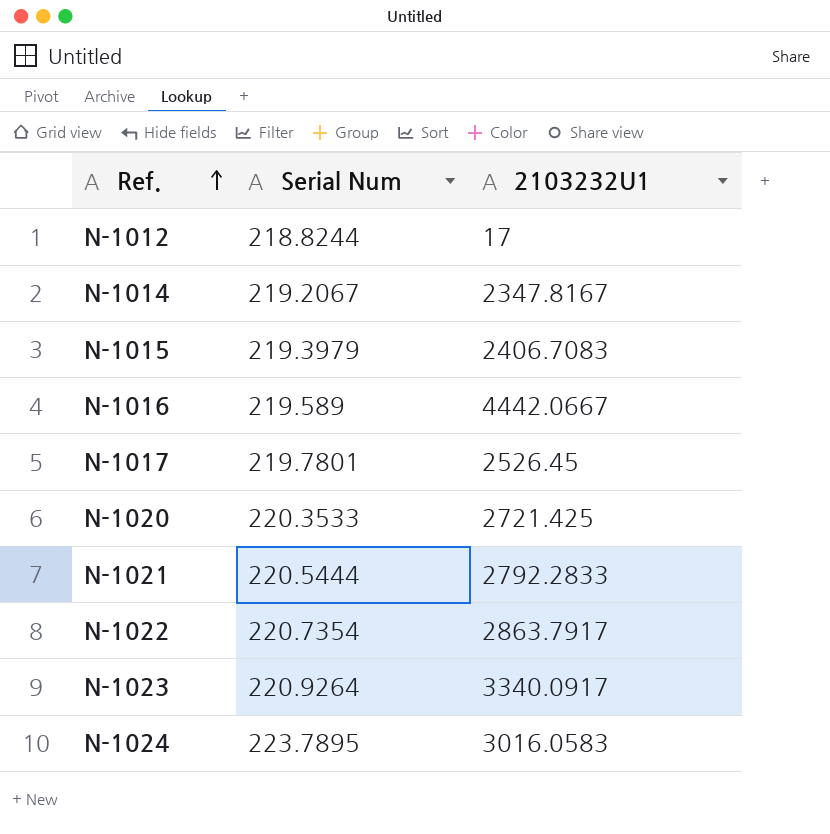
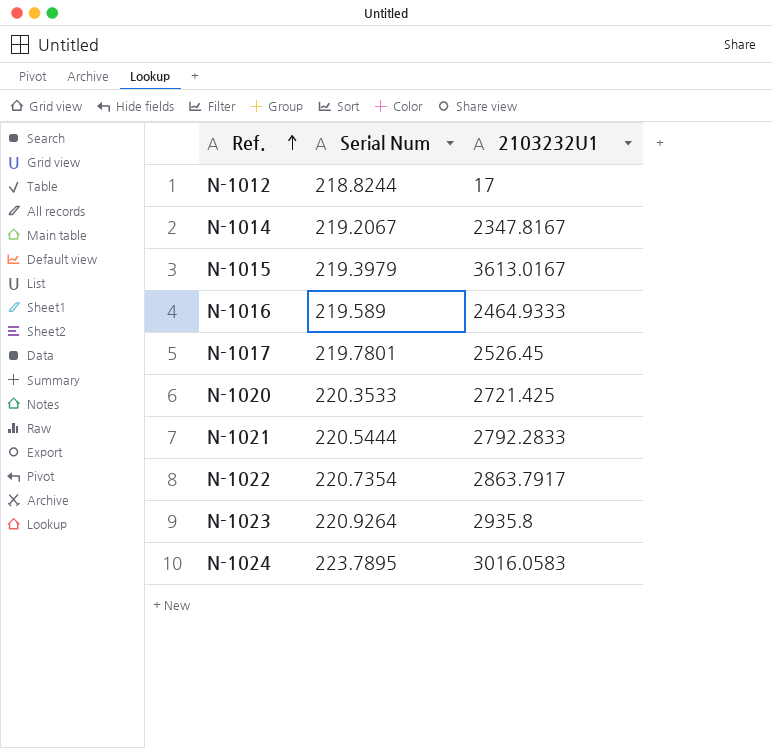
N-1015 | 2103232U1: 2406.7083 -> 3613.0167
N-1016 | 2103232U1: 4442.0667 -> 2464.9333
N-1023 | 2103232U1: 3340.0917 -> 2935.8

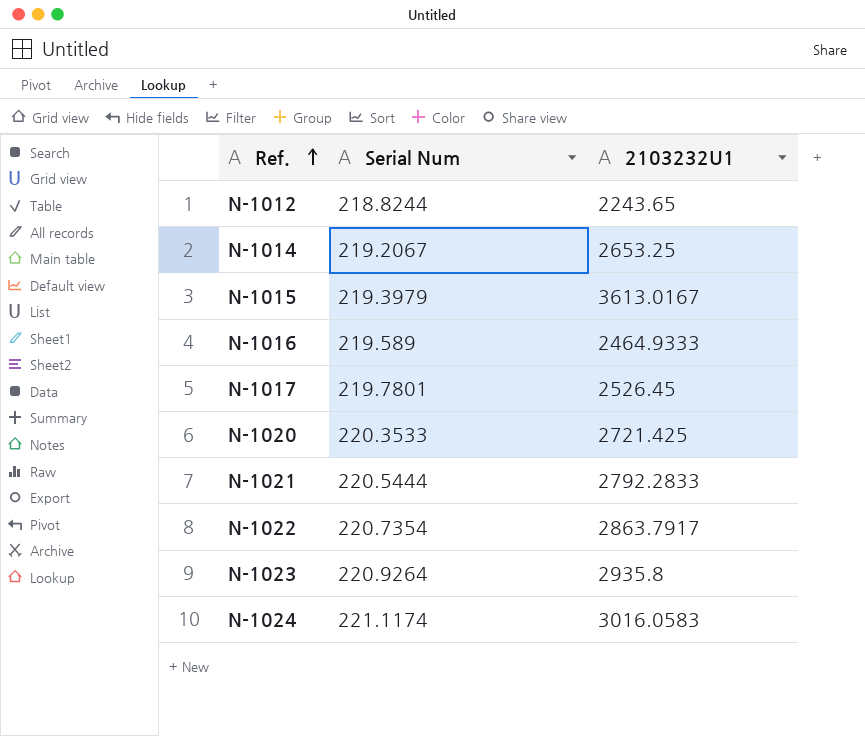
N-1012 | 2103232U1: 17 -> 2243.65
N-1014 | 2103232U1: 2347.8167 -> 2653.25
N-1024 | Serial Num: 223.7895 -> 221.1174

